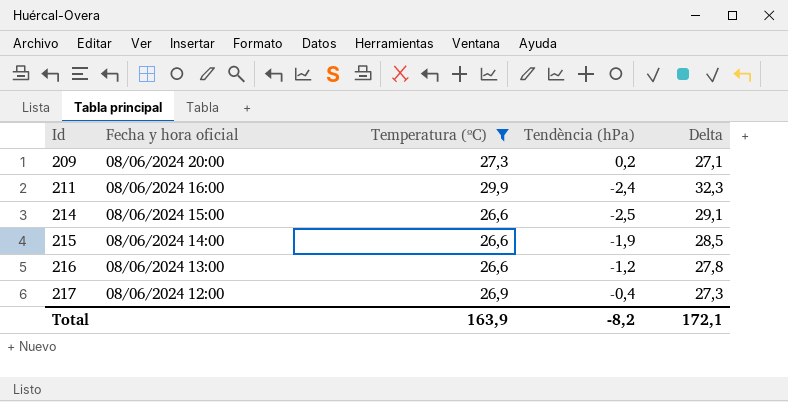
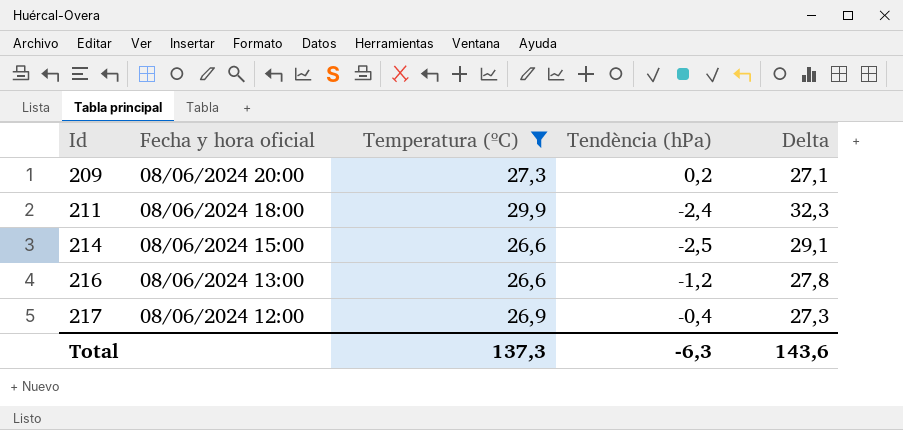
row 215: 08/06/2024 14:00 | 26,6 | -1,9 | 28,5 -> none
211 | Fecha y hora oficial: 08/06/2024 16:00 -> 08/06/2024 18:00
Total | Temperatura (ºC): 163,9 -> 137,3
Total | Tendència (hPa): -8,2 -> -6,3
Total | Delta: 172,1 -> 143,6

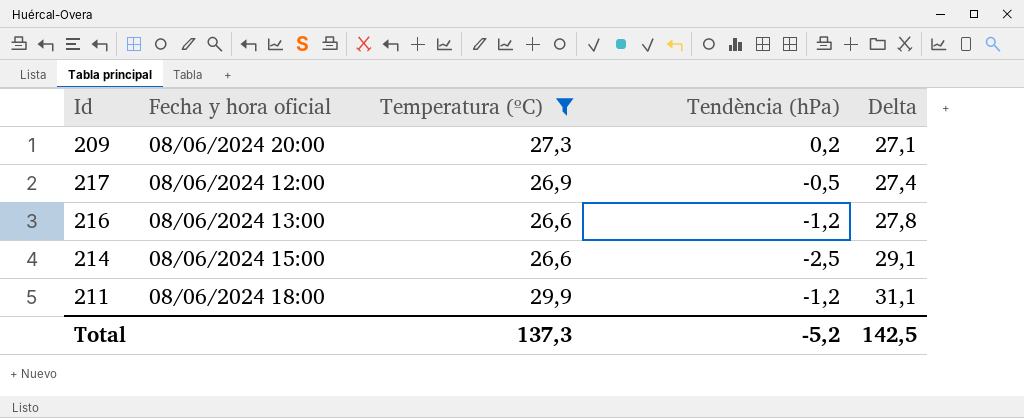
row order: Id ascending -> Delta ascending
217 | Tendència (hPa): -0,4 -> -0,5
217 | Delta: 27,3 -> 27,4
211 | Tendència (hPa): -2,4 -> -1,2
211 | Delta: 32,3 -> 31,1
Total | Tendència (hPa): -6,3 -> -5,2
Total | Delta: 143,6 -> 142,5

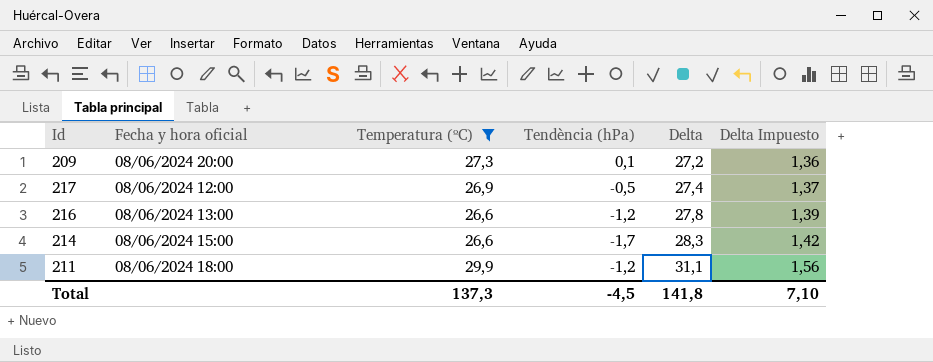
column Delta Impuesto | formula: none -> [Delta] * 0,05
209 | Tendència (hPa): 0,2 -> 0,1
209 | Delta: 27,1 -> 27,2
214 | Tendència (hPa): -2,5 -> -1,7
214 | Delta: 29,1 -> 28,3
Total | Tendència (hPa): -5,2 -> -4,5
Total | Delta: 142,5 -> 141,8

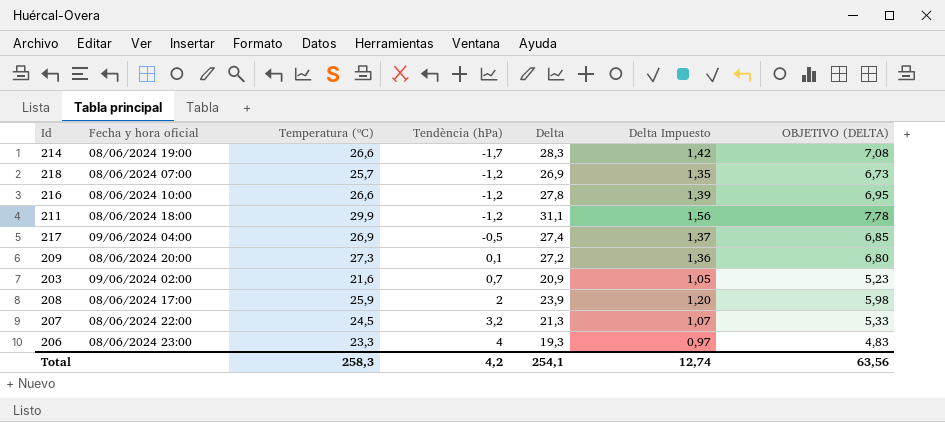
filter: Temperatura (ºC) >= 26,6 -> none
row order: Delta ascending -> Tendència (hPa) ascending
column OBJETIVO (DELTA) | formula: none -> [Delta] * 0,25
214 | Fecha y hora oficial: 08/06/2024 15:00 -> 08/06/2024 19:00
216 | Fecha y hora oficial: 08/06/2024 13:00 -> 08/06/2024 10:00
217 | Fecha y hora oficial: 08/06/2024 12:00 -> 09/06/2024 04:00
Total | Temperatura (ºC): 137,3 -> 258,3
Total | Tendència (hPa): -4,5 -> 4,2
Total | Delta: 141,8 -> 254,1
Total | Delta Impuesto: 7,10 -> 12,74

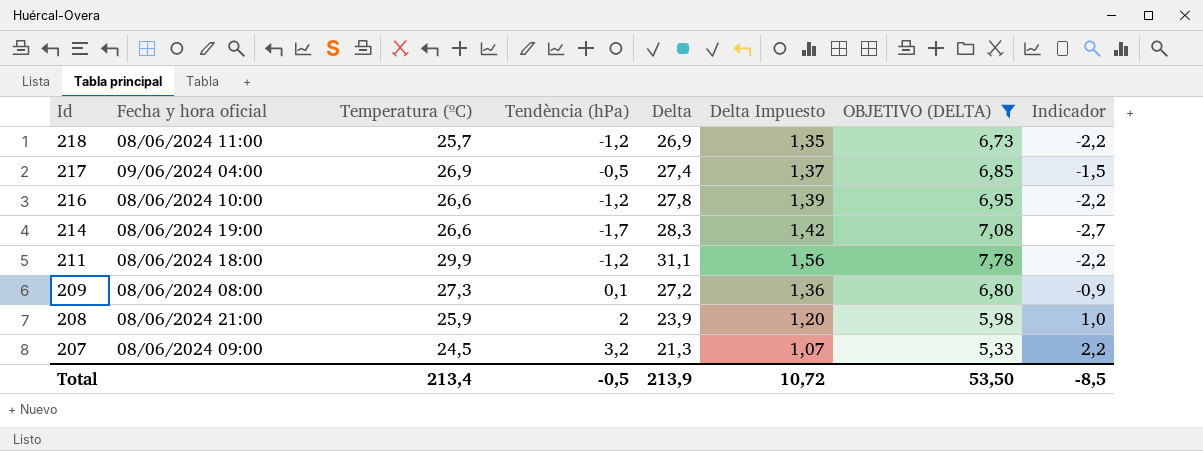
filter: none -> OBJETIVO (DELTA) >= 5,33
row order: Tendència (hPa) ascending -> Id descending
column Indicador | formula: none -> [Tendència (hPa)] - 1
218 | Fecha y hora oficial: 08/06/2024 07:00 -> 08/06/2024 11:00
209 | Fecha y hora oficial: 08/06/2024 20:00 -> 08/06/2024 08:00
208 | Fecha y hora oficial: 08/06/2024 17:00 -> 08/06/2024 21:00
207 | Fecha y hora oficial: 08/06/2024 22:00 -> 08/06/2024 09:00
Total | Temperatura (ºC): 258,3 -> 213,4
Total | Tendència (hPa): 4,2 -> -0,5
Total | Delta: 254,1 -> 213,9
Total | Delta Impuesto: 12,74 -> 10,72
Total | OBJETIVO (DELTA): 63,56 -> 53,50

